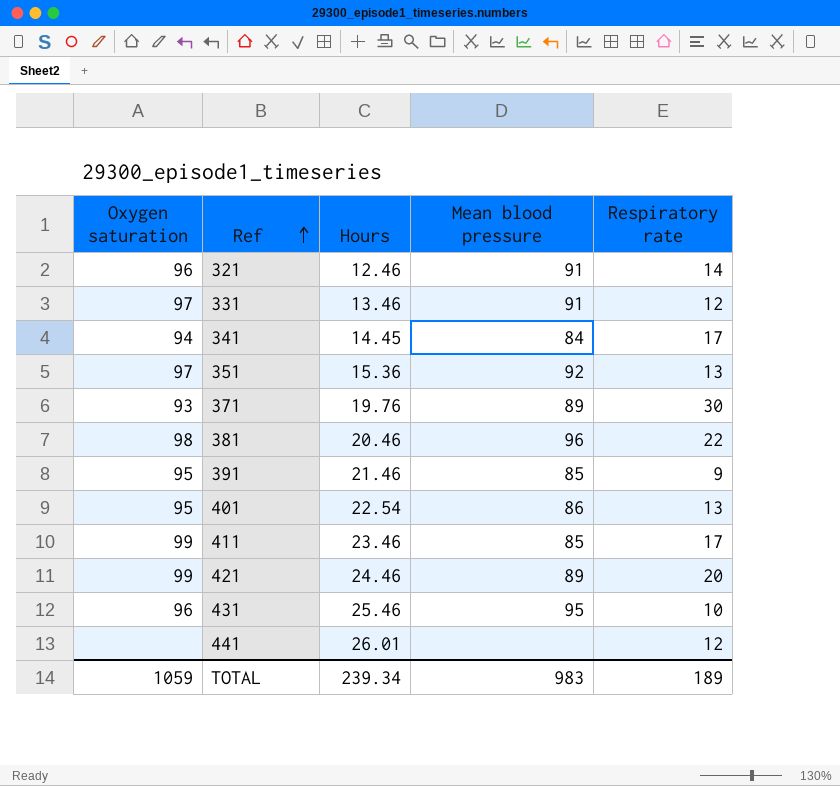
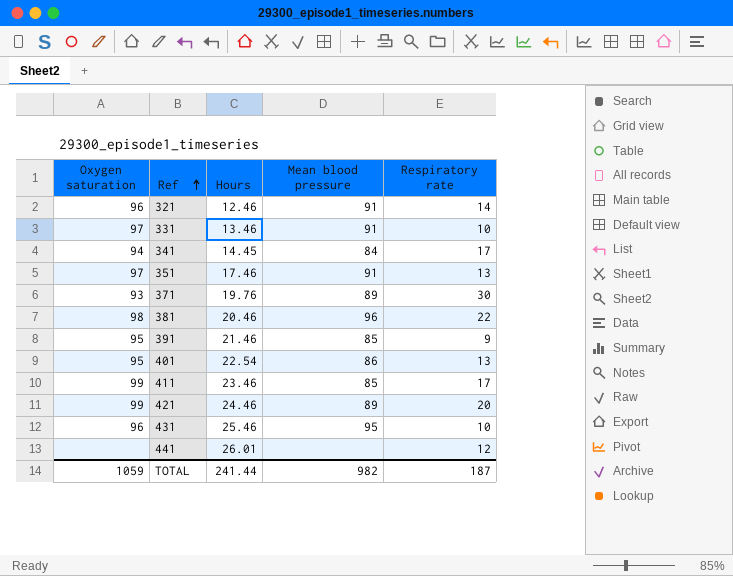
331 | Respiratory rate: 12 -> 10
351 | Hours: 15.36 -> 17.46
351 | Mean blood pressure: 92 -> 91
TOTAL | Hours: 239.34 -> 241.44
TOTAL | Mean blood pressure: 983 -> 982
TOTAL | Respiratory rate: 189 -> 187

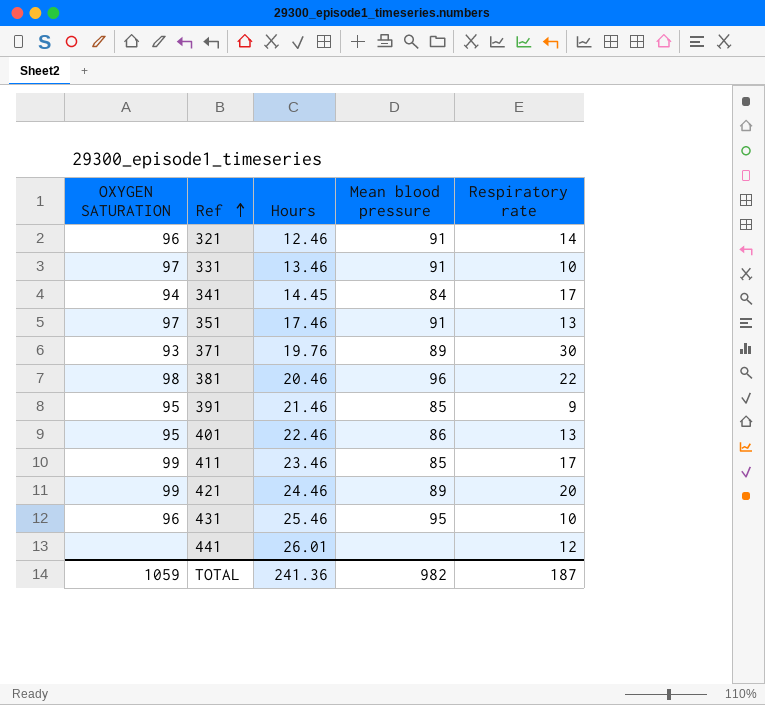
column name: Oxygen saturation -> OXYGEN SATURATION
401 | Hours: 22.54 -> 22.46
TOTAL | Hours: 241.44 -> 241.36

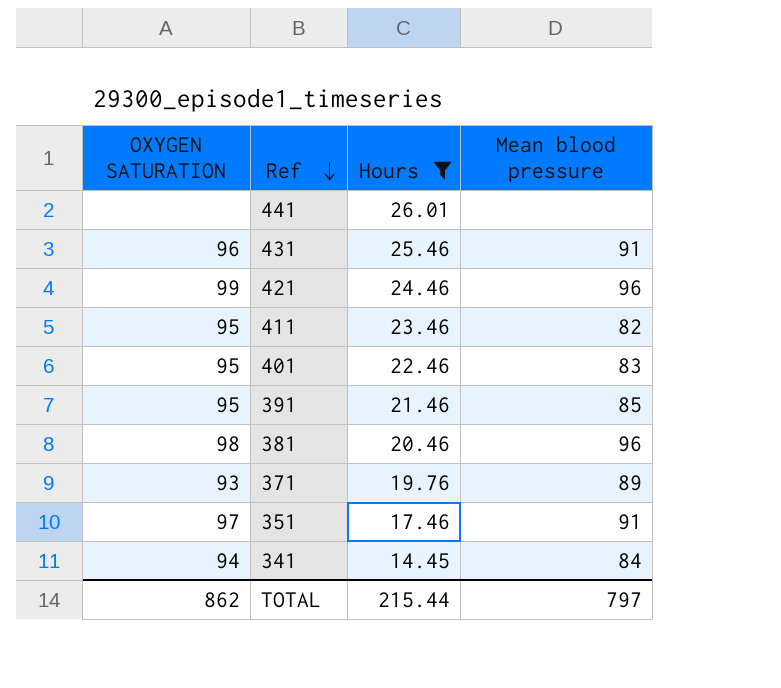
filter: none -> Hours >= 14.45
row order: Ref ascending -> Ref descending
column Respiratory rate | position: 5 -> none
431 | Mean blood pressure: 95 -> 91
421 | Mean blood pressure: 89 -> 96
411 | OXYGEN SATURATION: 99 -> 95
411 | Mean blood pressure: 85 -> 82
401 | Mean blood pressure: 86 -> 83
TOTAL | OXYGEN SATURATION: 1059 -> 862
TOTAL | Hours: 241.36 -> 215.44
TOTAL | Mean blood pressure: 982 -> 797

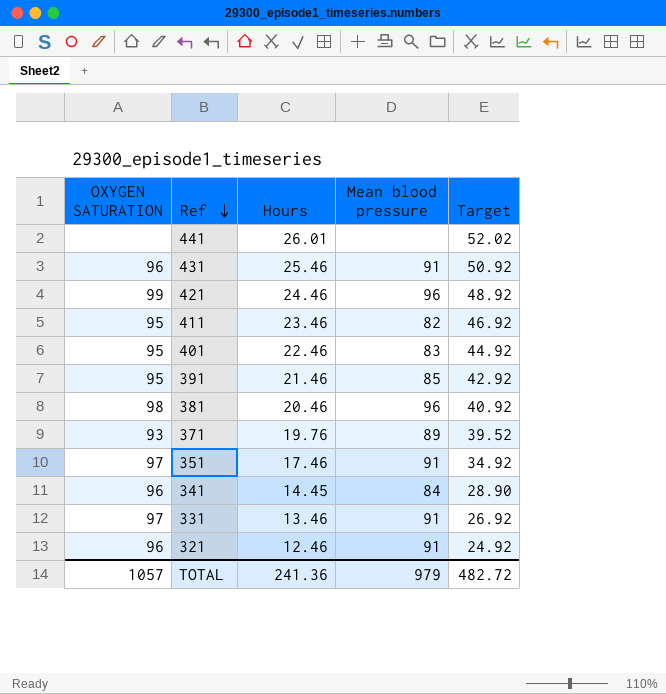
filter: Hours >= 14.45 -> none
column Target | formula: none -> [Hours] * 2
341 | OXYGEN SATURATION: 94 -> 96
TOTAL | OXYGEN SATURATION: 862 -> 1057
TOTAL | Hours: 215.44 -> 241.36
TOTAL | Mean blood pressure: 797 -> 979

